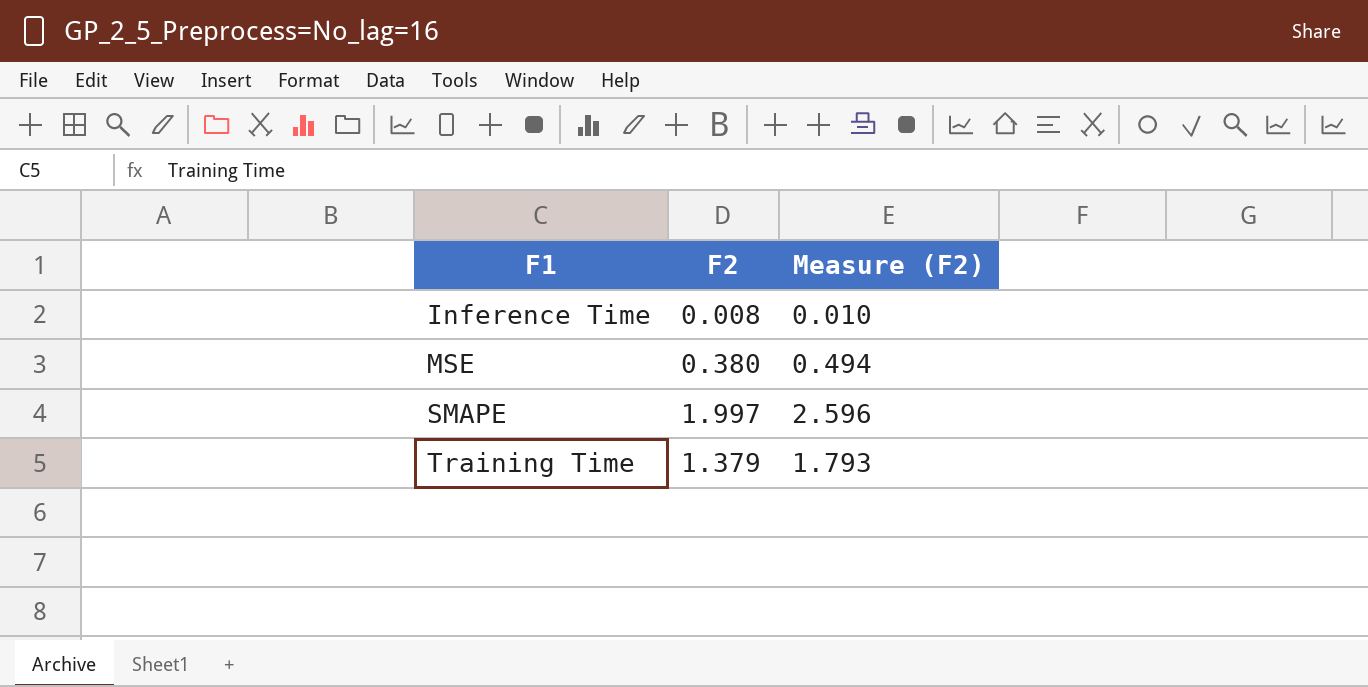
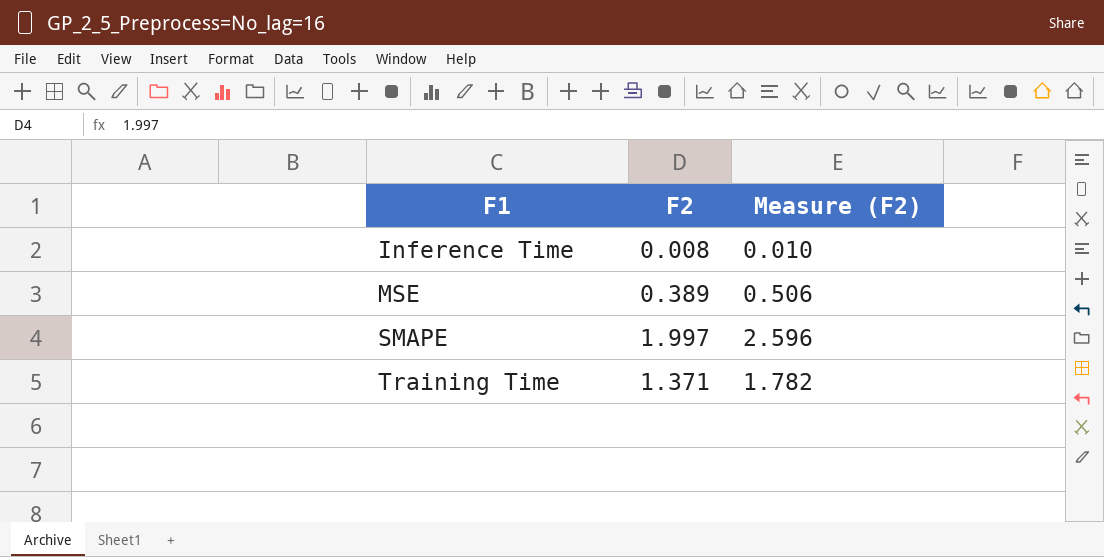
MSE | F2: 0.380 -> 0.389
MSE | Measure (F2): 0.494 -> 0.506
Training Time | F2: 1.379 -> 1.371
Training Time | Measure (F2): 1.793 -> 1.782

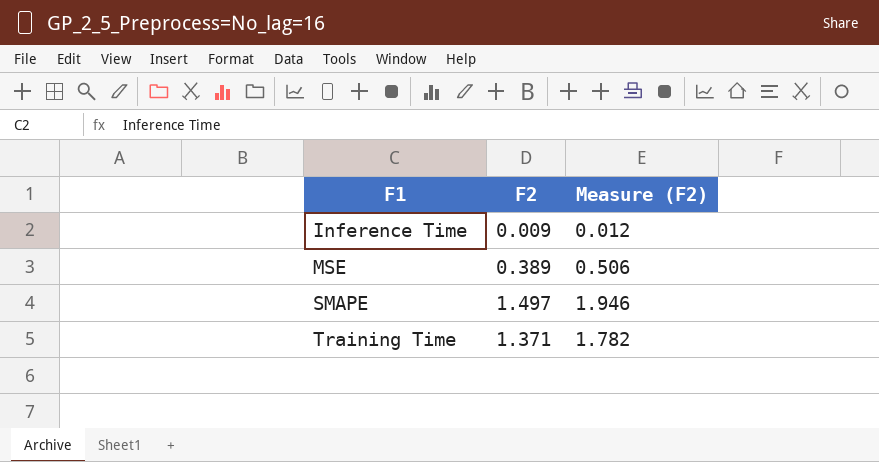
Inference Time | F2: 0.008 -> 0.009
Inference Time | Measure (F2): 0.010 -> 0.012
SMAPE | F2: 1.997 -> 1.497
SMAPE | Measure (F2): 2.596 -> 1.946

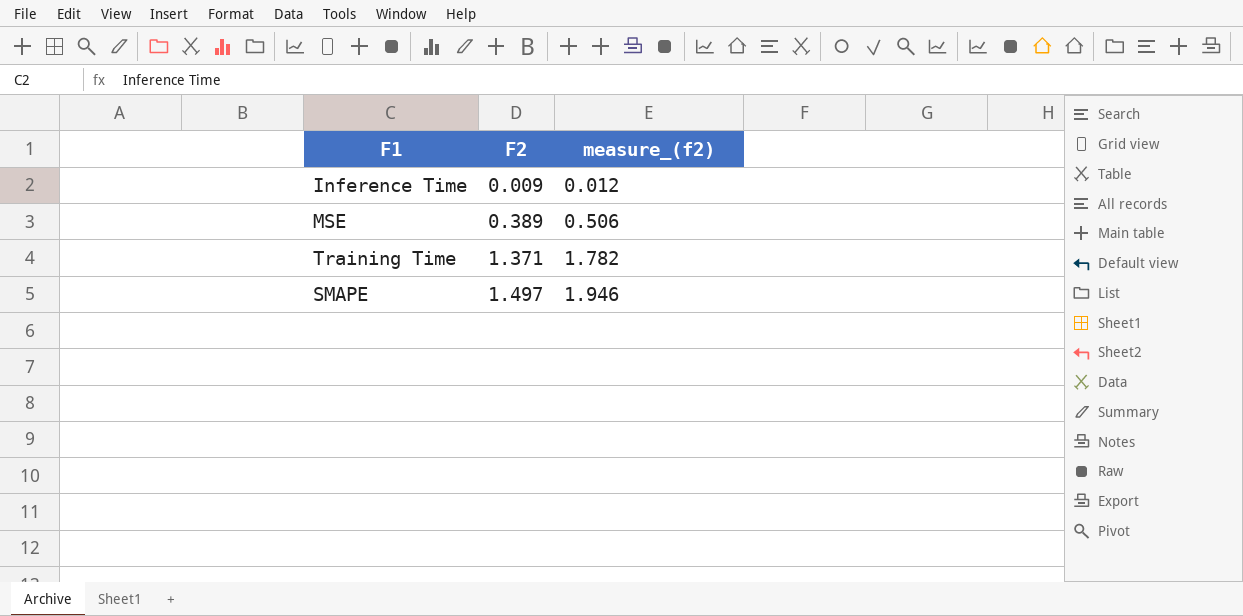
row order: F1 ascending -> F2 ascending
column name: Measure (F2) -> measure_(f2)

